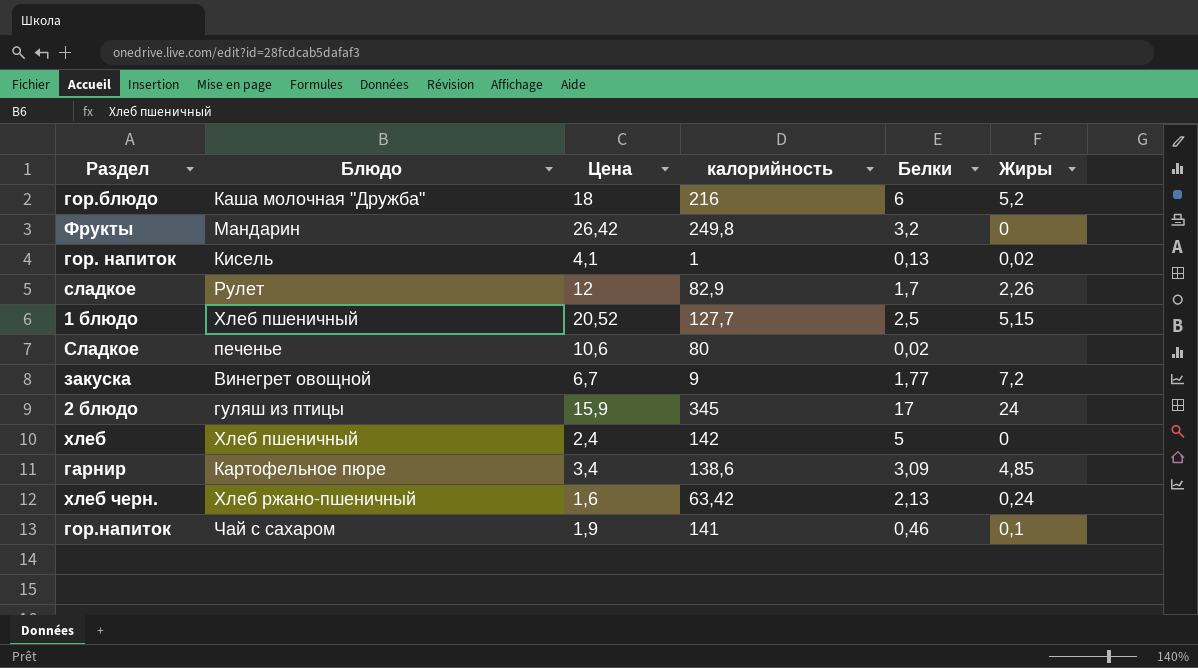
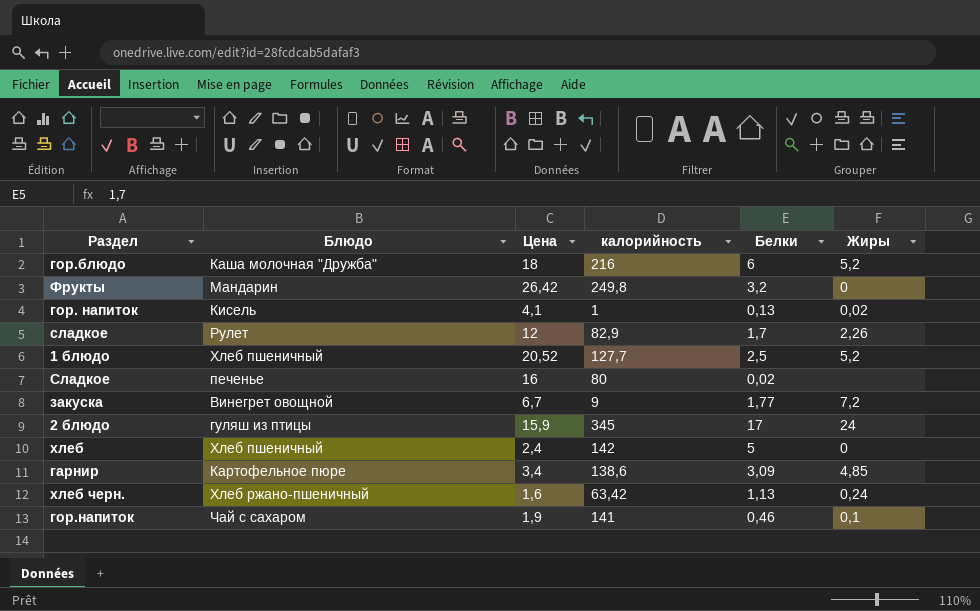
1 блюдо | Жиры: 5,15 -> 5,2
Сладкое | Цена: 10,6 -> 16
хлеб черн. | Белки: 2,13 -> 1,13

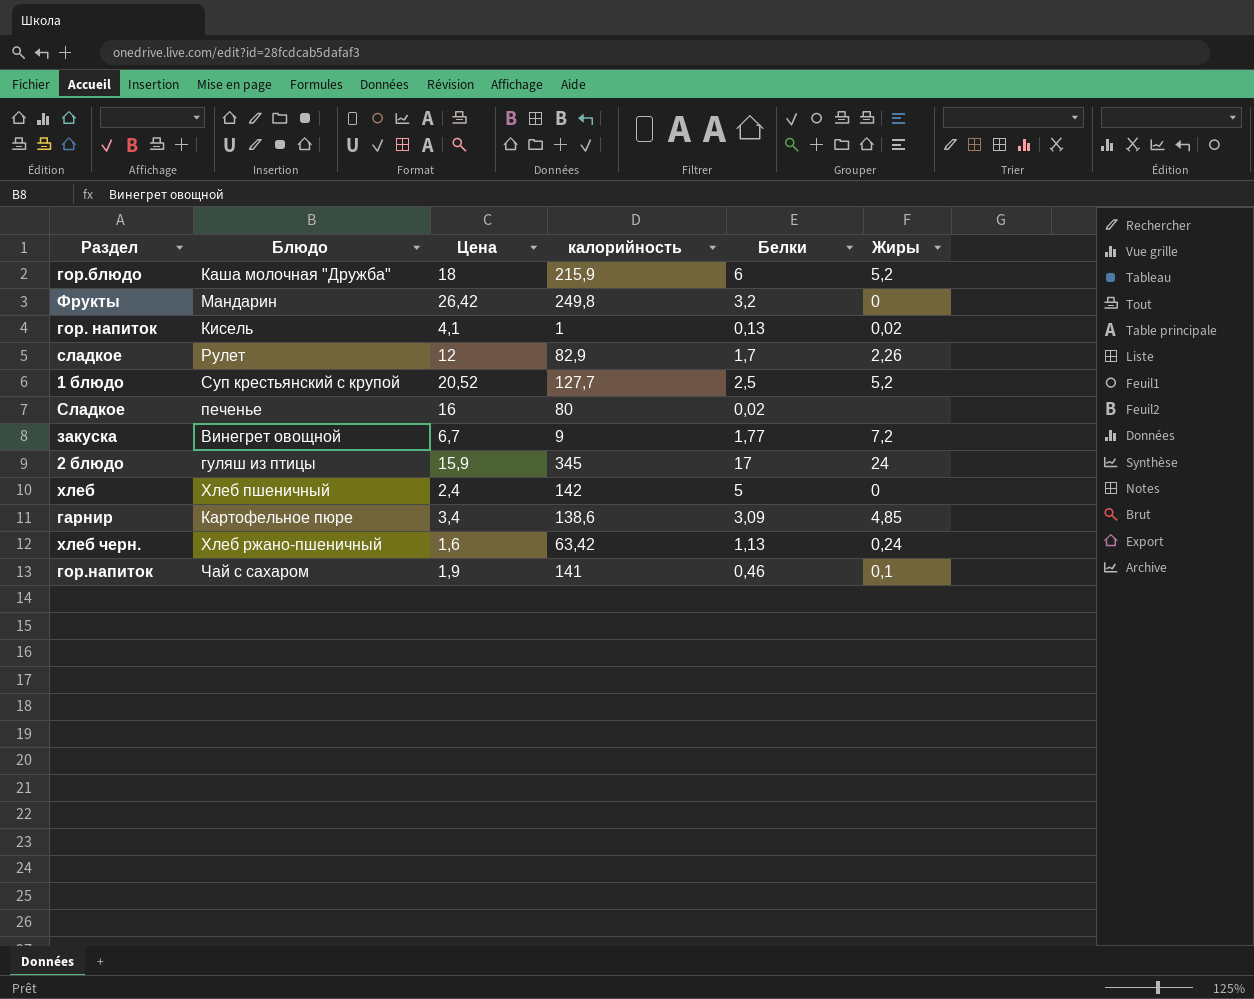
гор.блюдо | калорийность: 216 -> 215,9
1 блюдо | Блюдо: Хлеб пшеничный -> Суп крестьянский с крупой

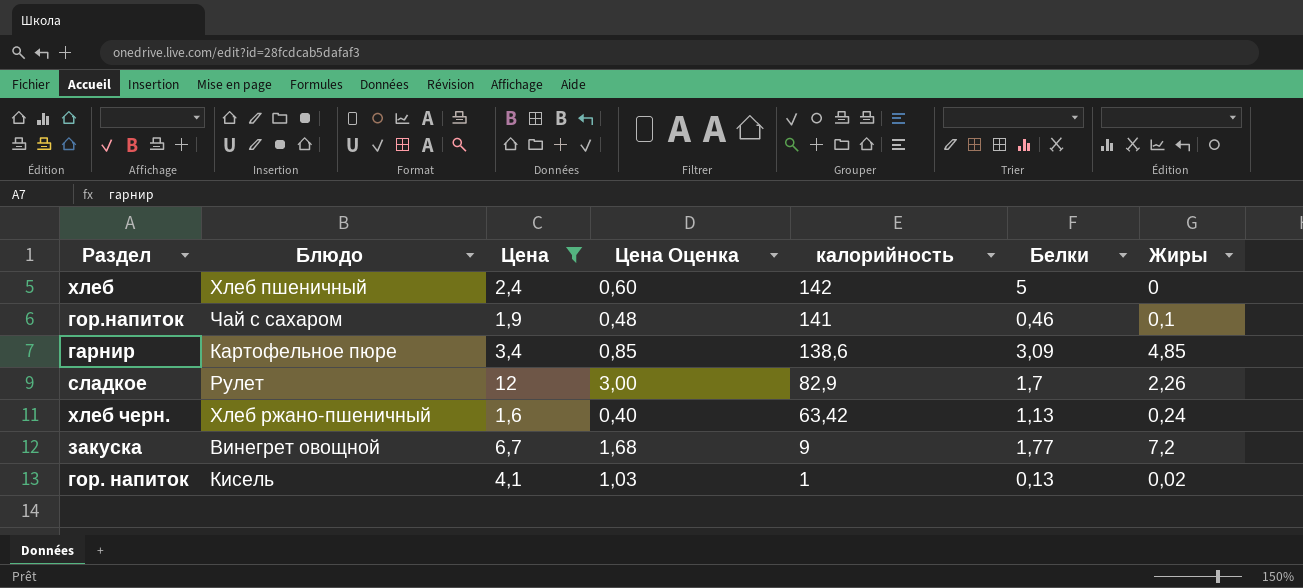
filter: none -> Цена <= 12
row order: none -> калорийность descending
column Цена Оценка | formula: none -> [Цена] * 0,25

